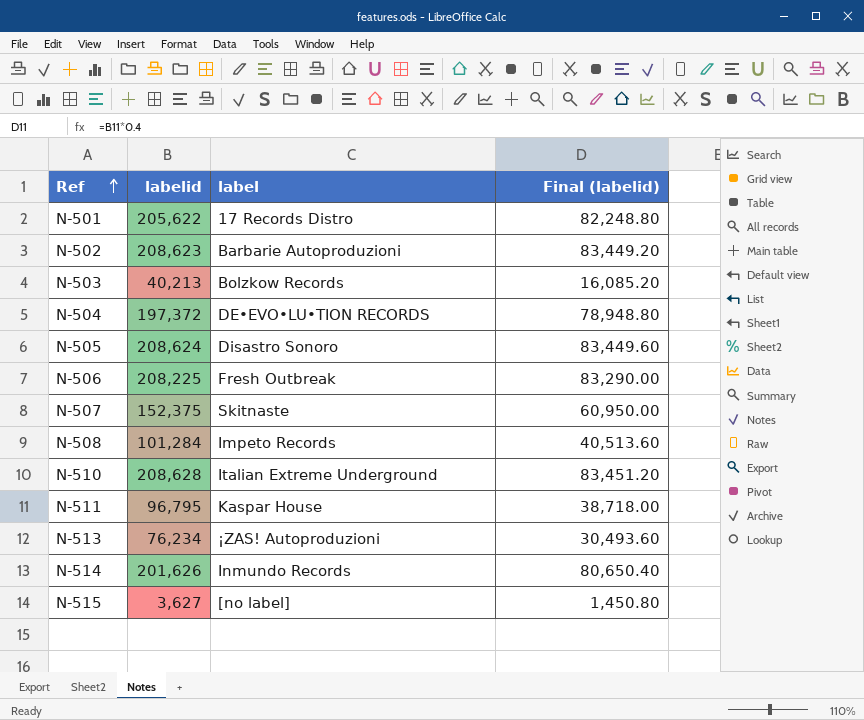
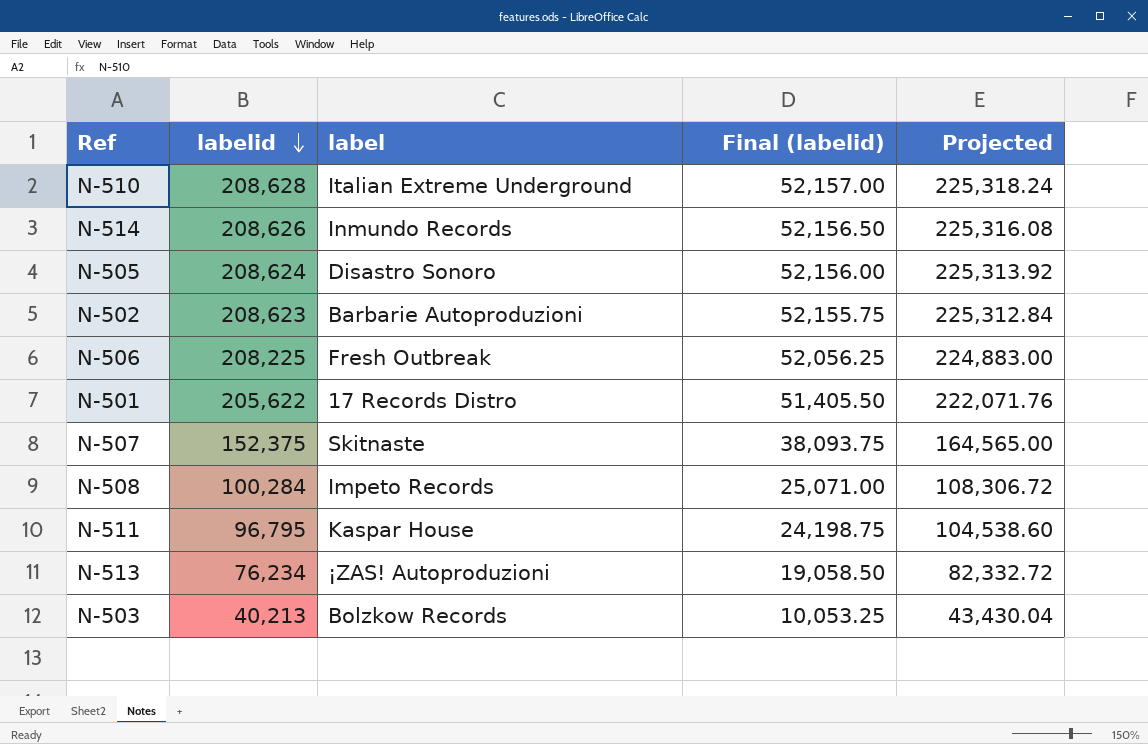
row order: Ref ascending -> labelid descending
column Final (labelid) | formula: [labelid] * 0.4 -> [labelid] * 0.25
column Projected | formula: none -> [labelid] * 1.08
row N-504: 197,372 | DE•EVO•LU•TION RECORDS | 78,948.80 -> none
row N-515: 3,627 | [no label] | 1,450.80 -> none
N-514 | labelid: 201,626 -> 208,626
N-508 | labelid: 101,284 -> 100,284

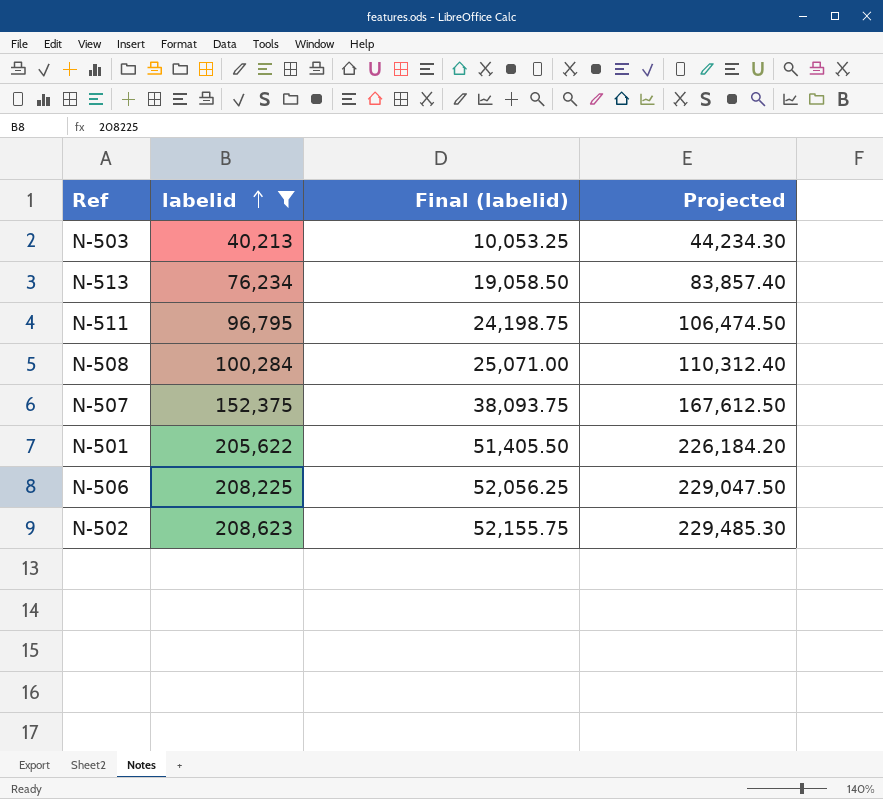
filter: none -> labelid <= 208,623
row order: labelid descending -> labelid ascending
column label | position: 3 -> none
column Projected | formula: [labelid] * 1.08 -> [labelid] * 1.1

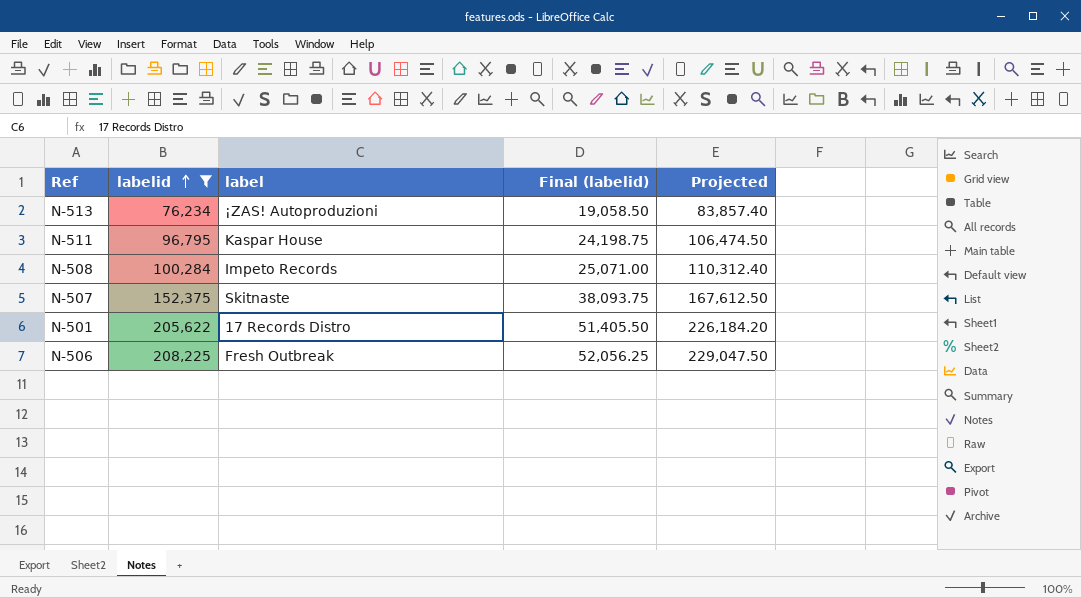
column label | position: none -> 3
row N-503: 40,213 | 10,053.25 | 44,234.30 -> none
row N-502: 208,623 | 52,155.75 | 229,485.30 -> none

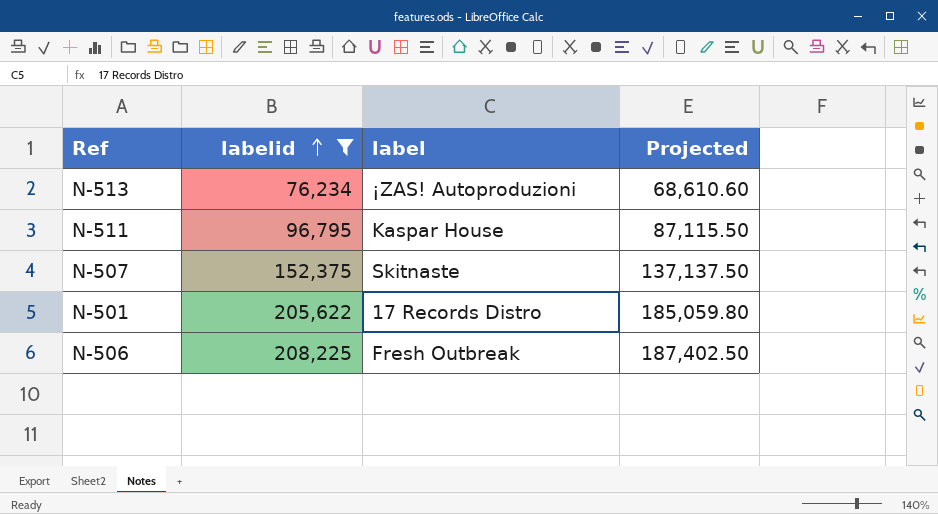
column Final (labelid) | formula: [labelid] * 0.25 -> none
column Projected | formula: [labelid] * 1.1 -> [labelid] * 0.9
row N-508: 100,284 | Impeto Records | 25,071.00 | 110,312.40 -> none

